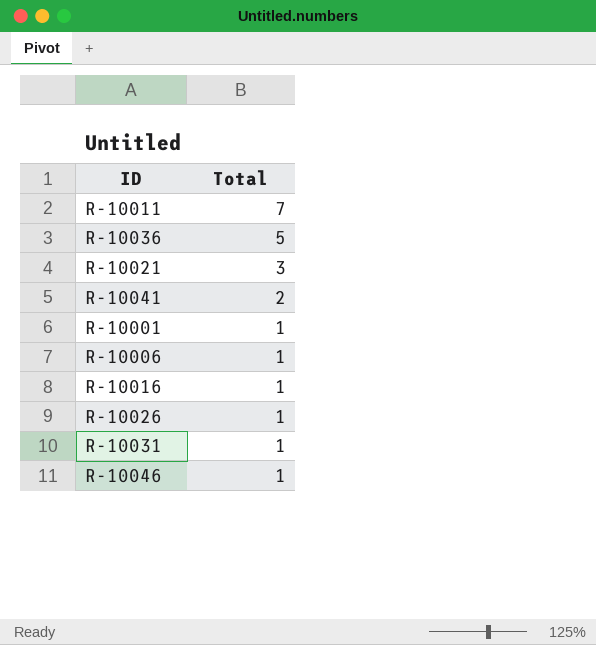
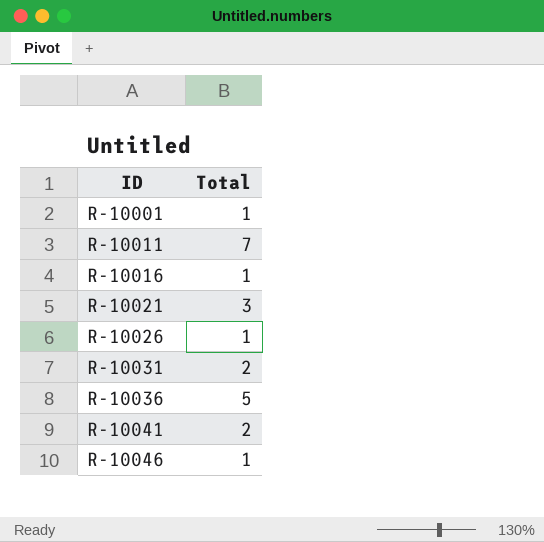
row order: Total descending -> ID ascending
row R-10006: 1 -> none
R-10031 | Total: 1 -> 2

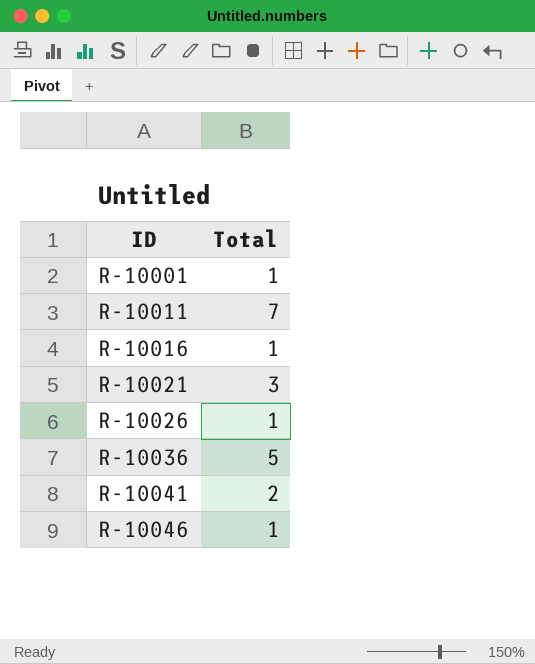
row R-10031: 2 -> none

